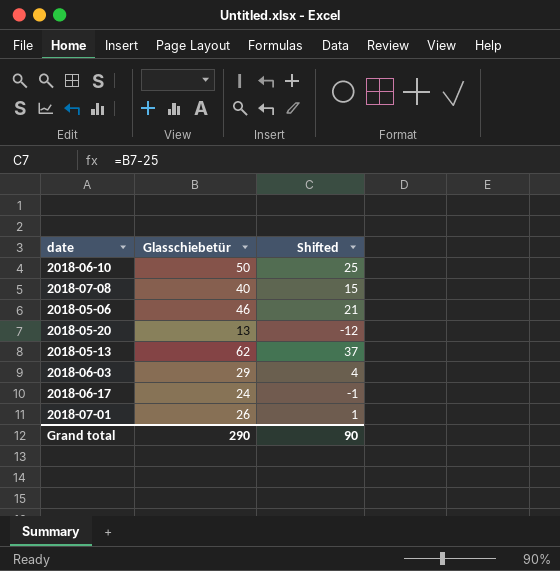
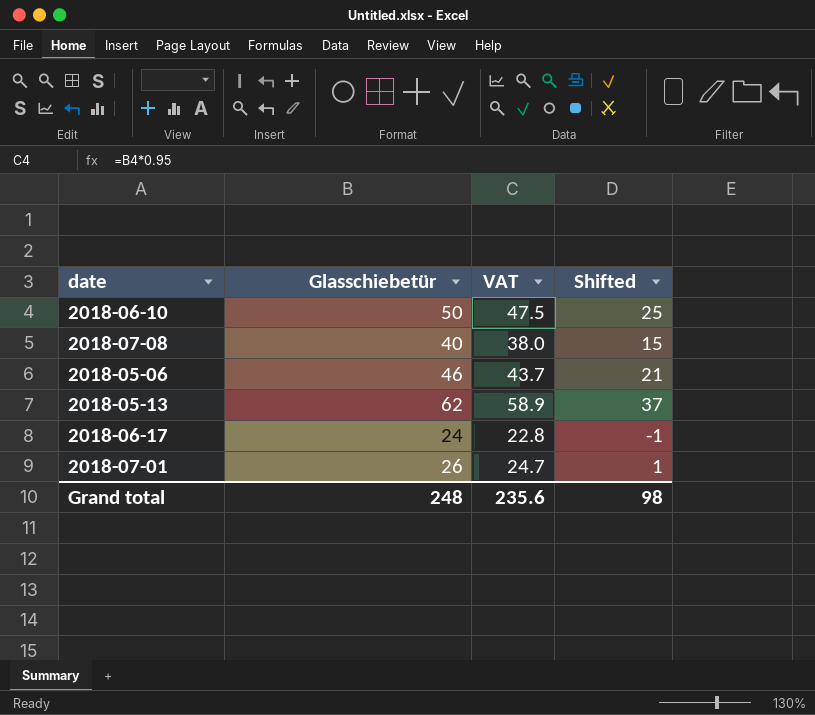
column VAT | formula: none -> [Glasschiebetür] * 0.95
row 2018-05-20: 13 | -12 -> none
row 2018-06-03: 29 | 4 -> none
Grand total | Glasschiebetür: 290 -> 248
Grand total | Shifted: 90 -> 98

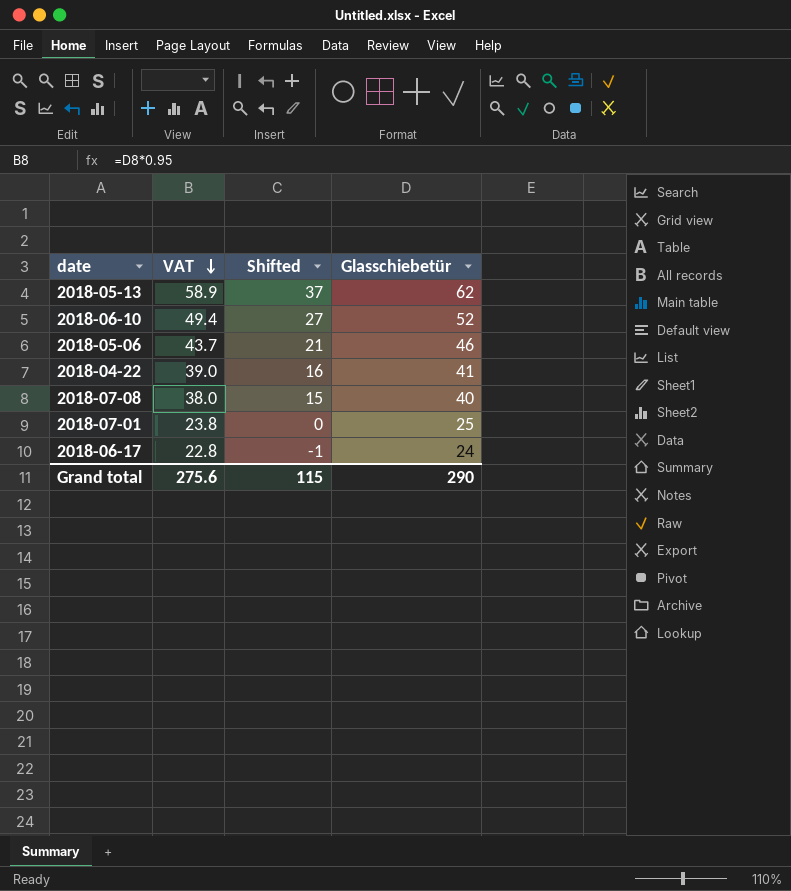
row order: none -> VAT descending
column Glasschiebetür | position: 2 -> 4
2018-06-10 | VAT: 47.5 -> 49.4
2018-06-10 | Shifted: 25 -> 27
2018-06-10 | Glasschiebetür: 50 -> 52
row 2018-04-22: none -> 39.0 | 16 | 41
2018-07-01 | VAT: 24.7 -> 23.8
2018-07-01 | Shifted: 1 -> 0
2018-07-01 | Glasschiebetür: 26 -> 25
Grand total | VAT: 235.6 -> 275.6
Grand total | Shifted: 98 -> 115
Grand total | Glasschiebetür: 248 -> 290

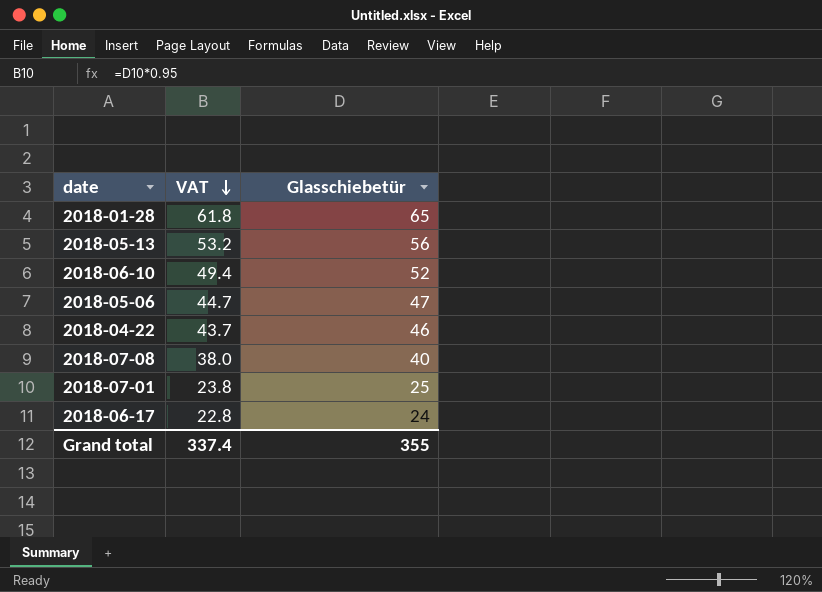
column Shifted | formula: [Glasschiebetür] - 25 -> none
row 2018-01-28: none -> 61.8 | 65
2018-05-13 | VAT: 58.9 -> 53.2
2018-05-13 | Glasschiebetür: 62 -> 56
2018-05-06 | VAT: 43.7 -> 44.7
2018-05-06 | Glasschiebetür: 46 -> 47
2018-04-22 | VAT: 39.0 -> 43.7
2018-04-22 | Glasschiebetür: 41 -> 46
Grand total | VAT: 275.6 -> 337.4
Grand total | Glasschiebetür: 290 -> 355

